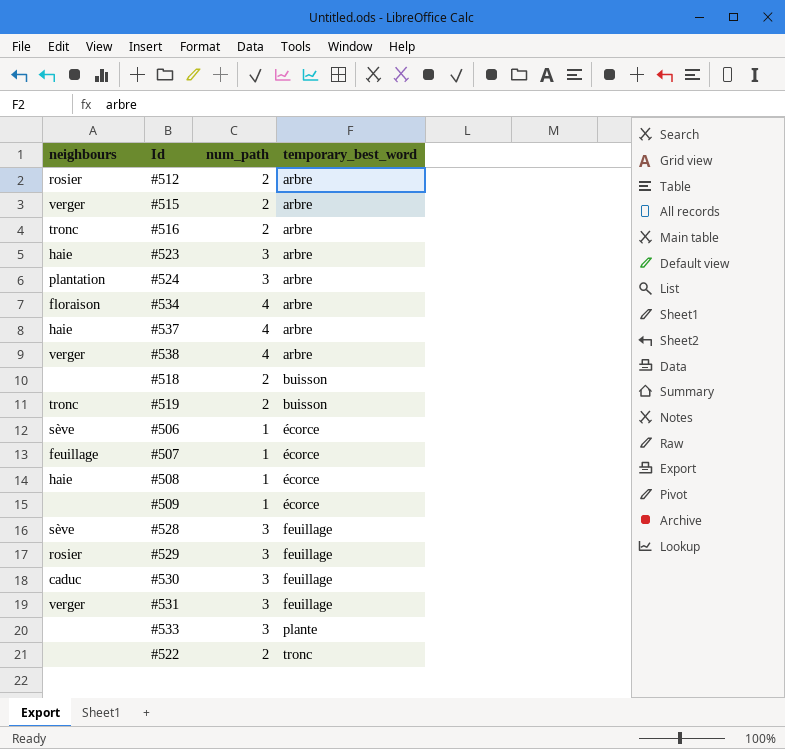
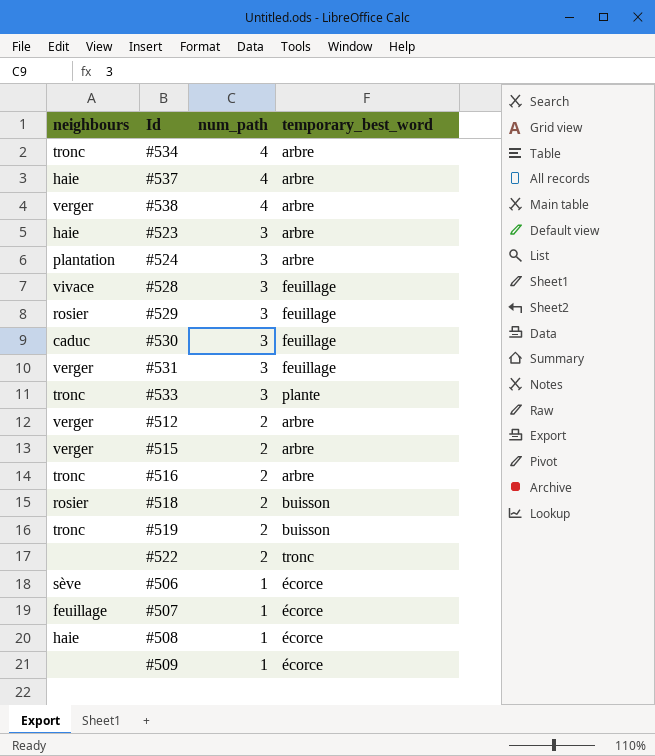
row order: temporary_best_word ascending -> num_path descending
#534 | neighbours: floraison -> tronc
#528 | neighbours: sève -> vivace
#533 | neighbours: none -> tronc
#512 | neighbours: rosier -> verger
#518 | neighbours: none -> rosier

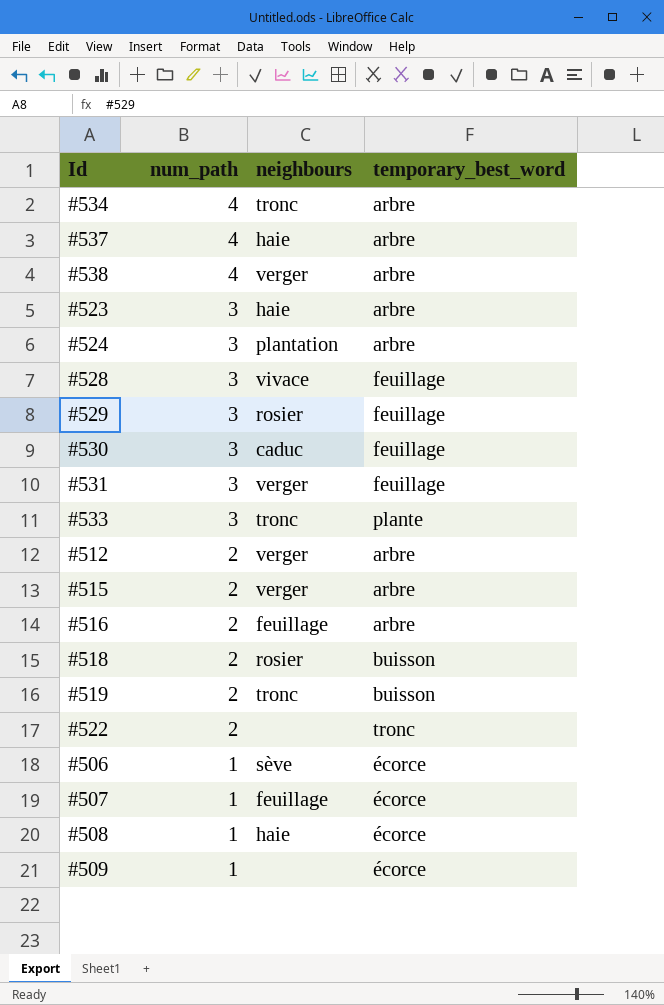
column neighbours | position: 1 -> 3
#516 | neighbours: tronc -> feuillage

